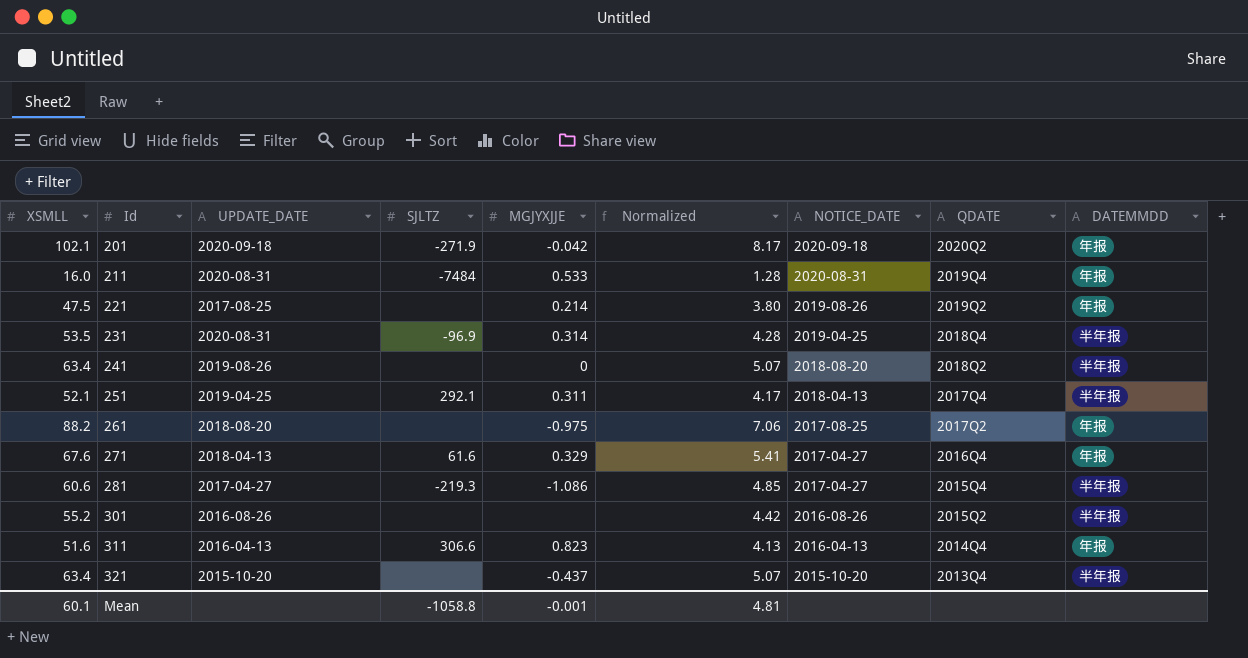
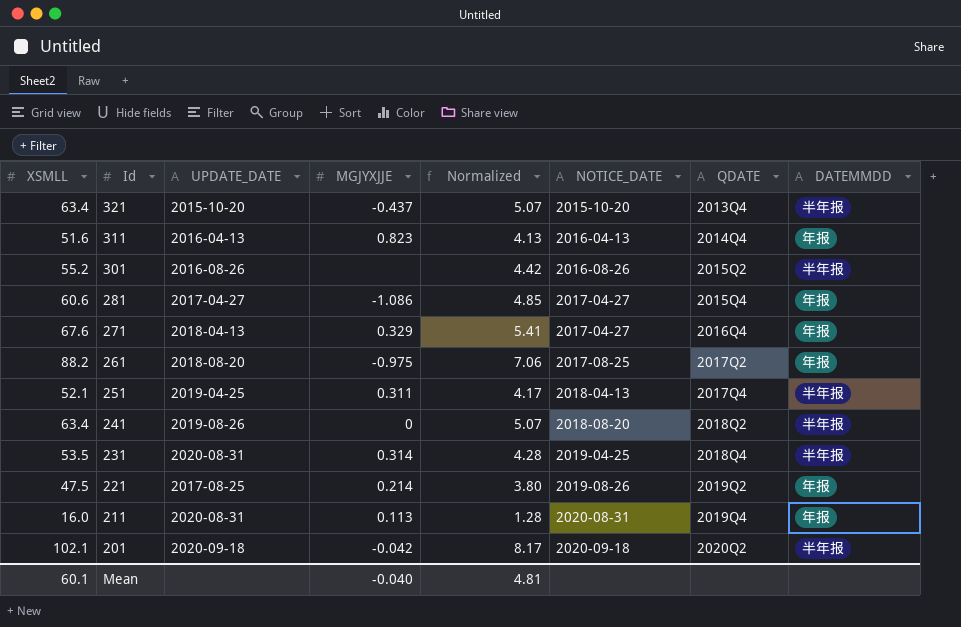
row order: Id ascending -> Id descending
column SJLTZ | position: 4 -> none
281 | DATEMMDD: 半年报 -> 年报
211 | MGJYXJJE: 0.533 -> 0.113
201 | DATEMMDD: 年报 -> 半年报
Mean | MGJYXJJE: -0.001 -> -0.040

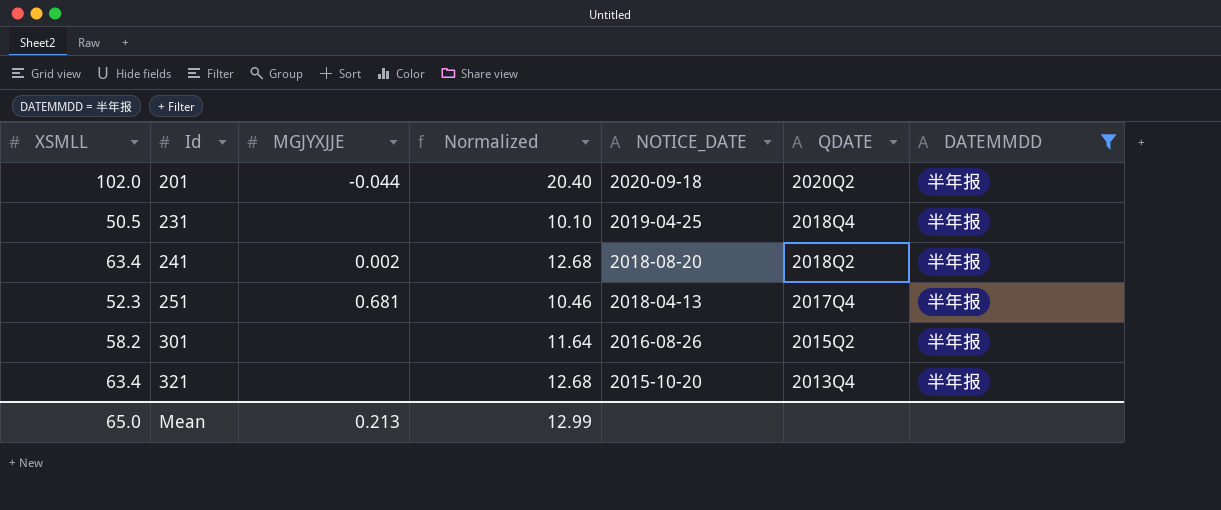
filter: none -> DATEMMDD = 半年报
row order: Id descending -> Id ascending
column UPDATE_DATE | position: 3 -> none
column Normalized | formula: [XSMLL] * 0.08 -> [XSMLL] * 0.2
201 | XSMLL: 102.1 -> 102.0
201 | MGJYXJJE: -0.042 -> -0.044
231 | XSMLL: 53.5 -> 50.5
231 | MGJYXJJE: 0.314 -> none
241 | MGJYXJJE: 0 -> 0.002
251 | XSMLL: 52.1 -> 52.3
251 | MGJYXJJE: 0.311 -> 0.681
301 | XSMLL: 55.2 -> 58.2
321 | MGJYXJJE: -0.437 -> none
Mean | XSMLL: 60.1 -> 65.0
Mean | MGJYXJJE: -0.040 -> 0.213
Mean | Normalized: 4.81 -> 12.99

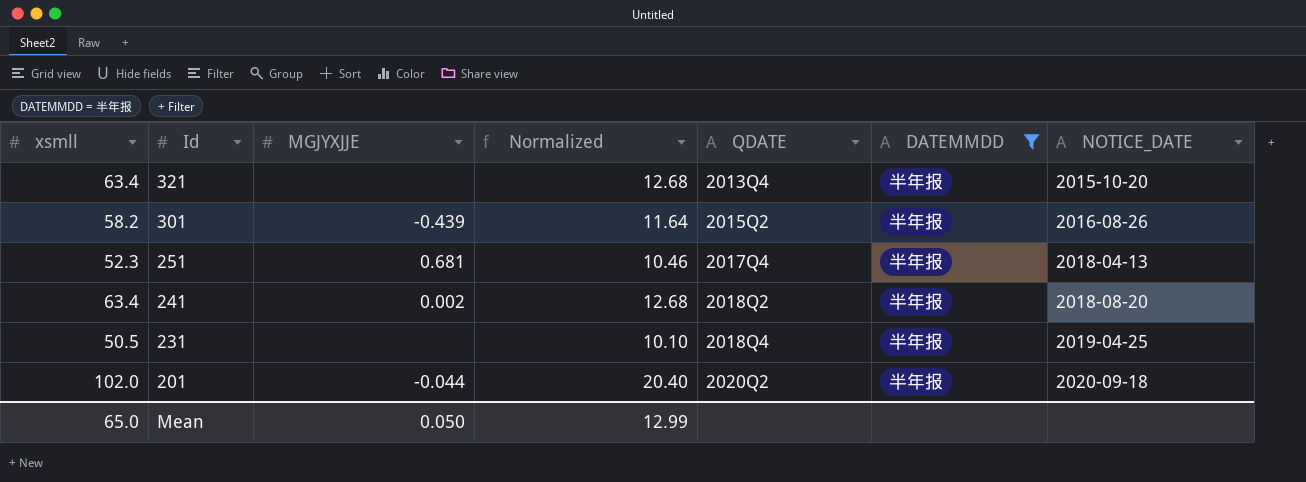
row order: Id ascending -> Id descending
column name: XSMLL -> xsmll
column NOTICE_DATE | position: 5 -> 7
301 | MGJYXJJE: none -> -0.439
Mean | MGJYXJJE: 0.213 -> 0.050

